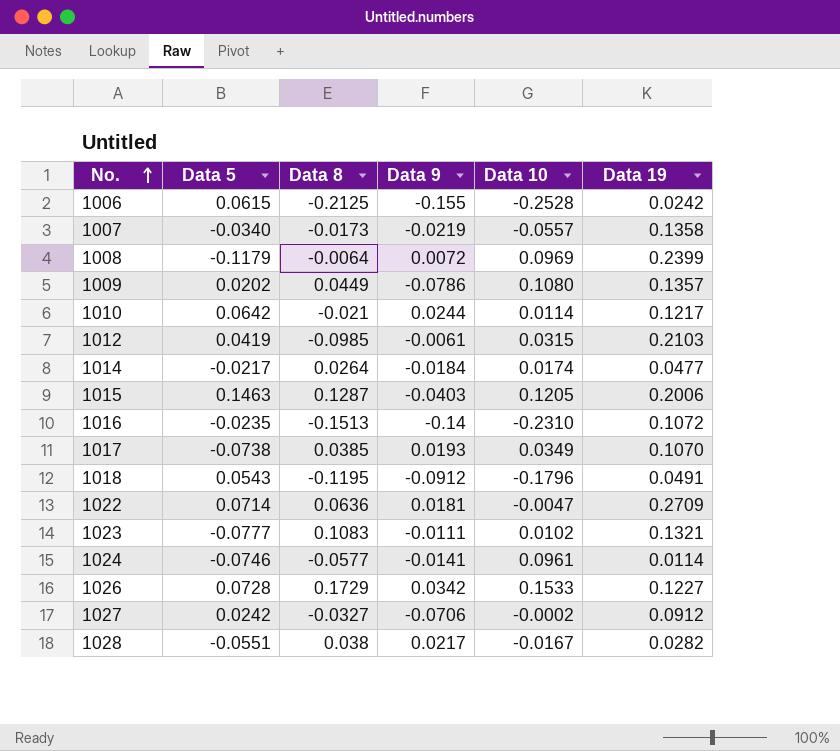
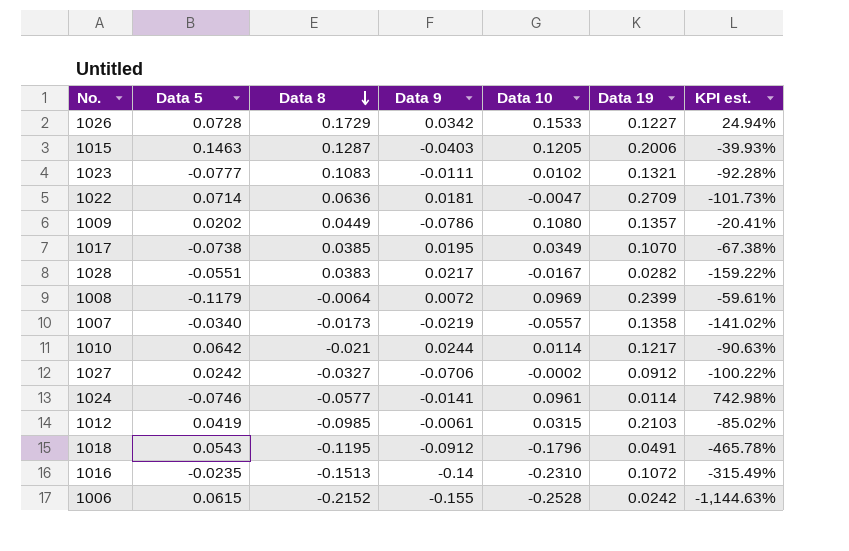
row order: No. ascending -> Data 8 descending
column KPI est. | formula: none -> ([Data 10] - [Data 19]) / [Data 19]
row 1014: -0.0217 | 0.0264 | -0.0184 | 0.0174 | 0.0477 -> none
1017 | Data 9: 0.0193 -> 0.0195
1028 | Data 8: 0.038 -> 0.0383
1006 | Data 8: -0.2125 -> -0.2152

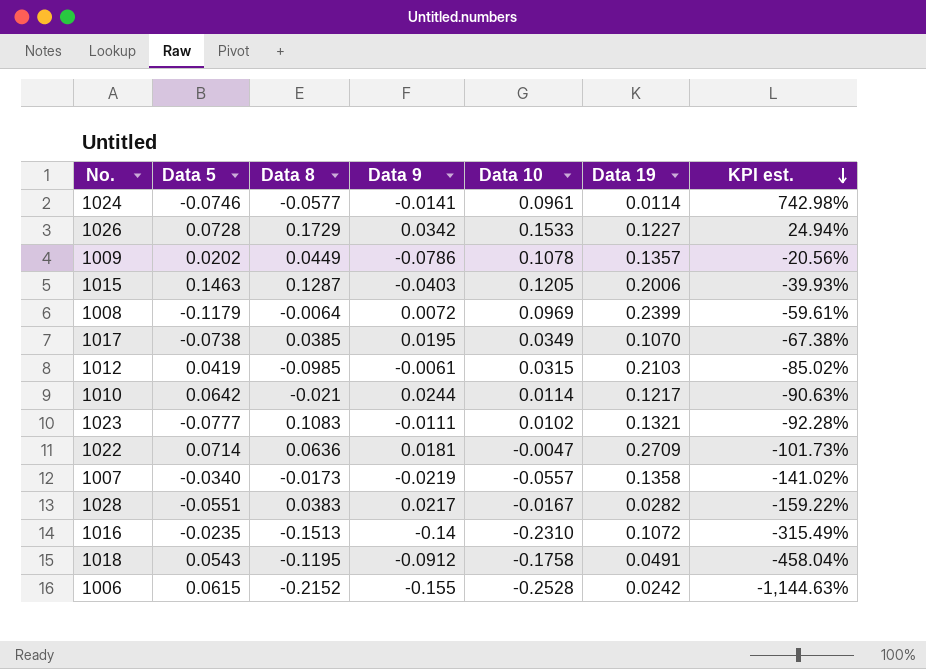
row order: Data 8 descending -> KPI est. descending
row 1027: 0.0242 | -0.0327 | -0.0706 | -0.0002 | 0.0912 | -100.22% -> none
1009 | Data 10: 0.1080 -> 0.1078
1009 | KPI est.: -20.41% -> -20.56%
1018 | Data 10: -0.1796 -> -0.1758
1018 | KPI est.: -465.78% -> -458.04%

